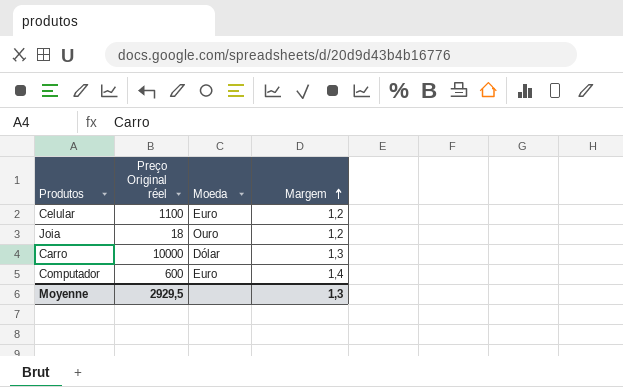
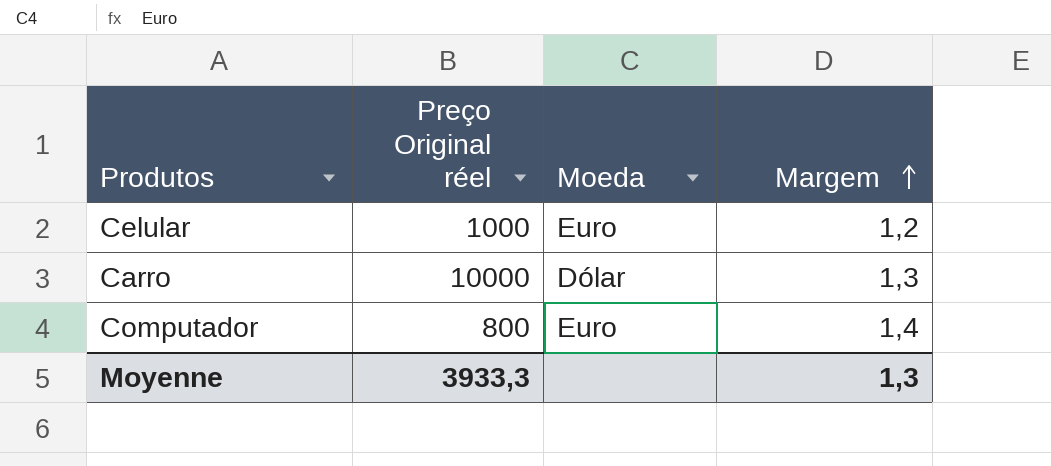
row Joia: 18 | Ouro | 1,2 -> none
Celular | Preço Original réel: 1100 -> 1000
Computador | Preço Original réel: 600 -> 800
Moyenne | Preço Original réel: 2929,5 -> 3933,3

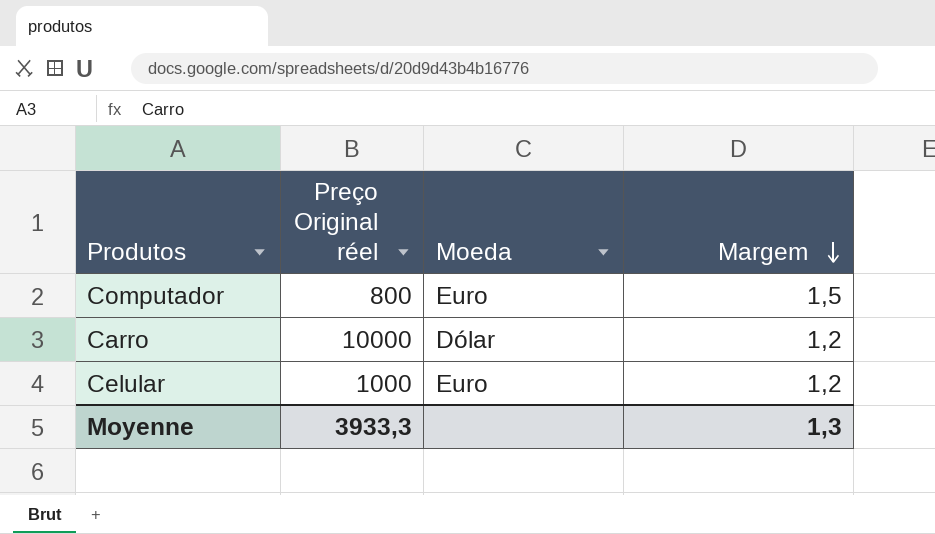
row order: Margem ascending -> Margem descending
Computador | Margem: 1,4 -> 1,5
Carro | Margem: 1,3 -> 1,2

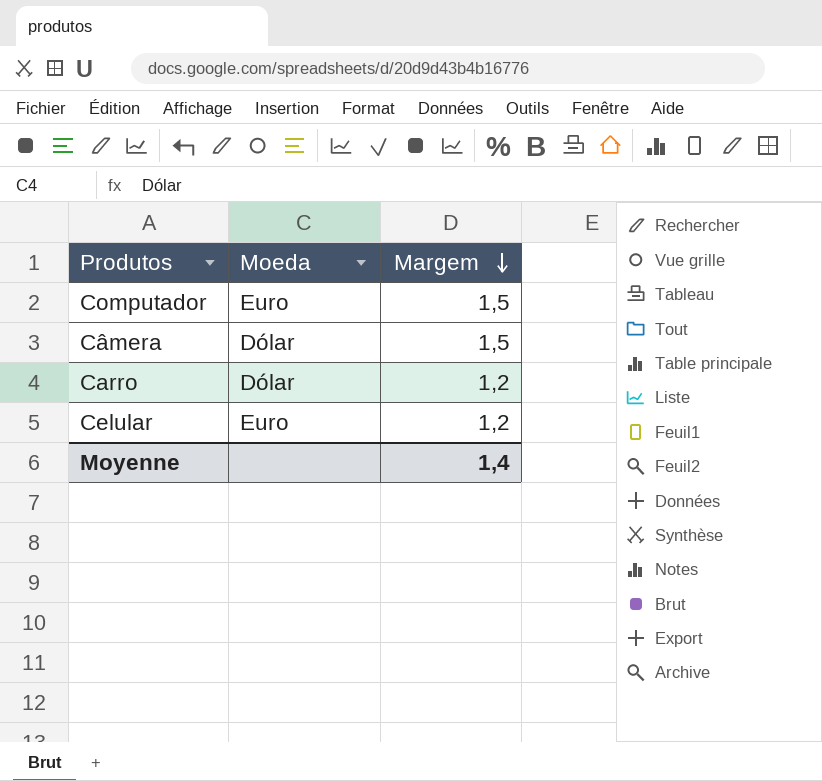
column Preço Original réel | position: 2 -> none
row Câmera: none -> Dólar | 1,5
Moyenne | Margem: 1,3 -> 1,4

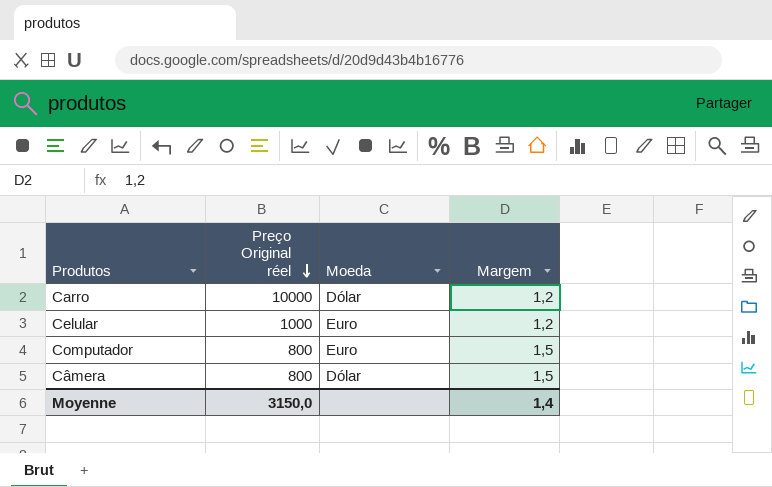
row order: Margem descending -> Preço Original réel descending
column Preço Original réel | position: none -> 2

